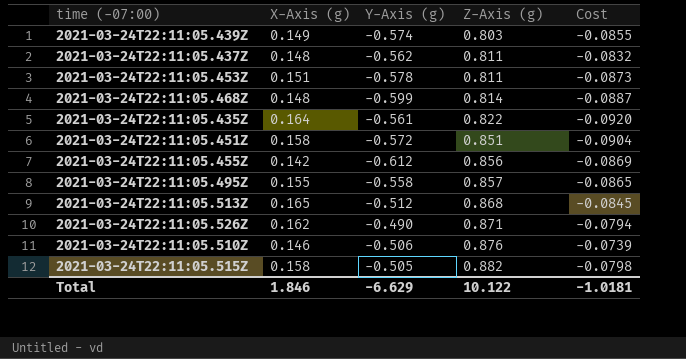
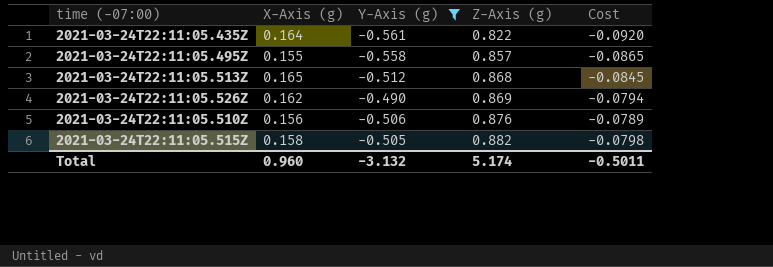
filter: none -> Y-Axis (g) >= -0.561
2021-03-24T22:11:05.526Z | Z-Axis (g): 0.871 -> 0.869
2021-03-24T22:11:05.510Z | X-Axis (g): 0.146 -> 0.156
2021-03-24T22:11:05.510Z | Cost: -0.0739 -> -0.0789
Total | X-Axis (g): 1.846 -> 0.960
Total | Y-Axis (g): -6.629 -> -3.132
Total | Z-Axis (g): 10.122 -> 5.174
Total | Cost: -1.0181 -> -0.5011

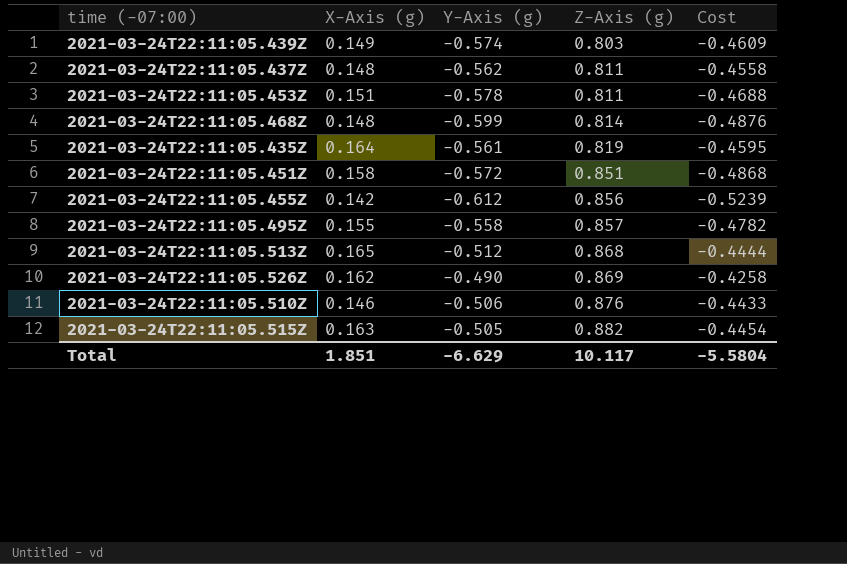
filter: Y-Axis (g) >= -0.561 -> none
column Cost | formula: [X-Axis (g)] * [Y-Axis (g)] -> [Y-Axis (g)] * [Z-Axis (g)]
2021-03-24T22:11:05.435Z | Z-Axis (g): 0.822 -> 0.819
2021-03-24T22:11:05.510Z | X-Axis (g): 0.156 -> 0.146
2021-03-24T22:11:05.515Z | X-Axis (g): 0.158 -> 0.163
Total | X-Axis (g): 0.960 -> 1.851
Total | Y-Axis (g): -3.132 -> -6.629
Total | Z-Axis (g): 5.174 -> 10.117
Total | Cost: -0.5011 -> -5.5804

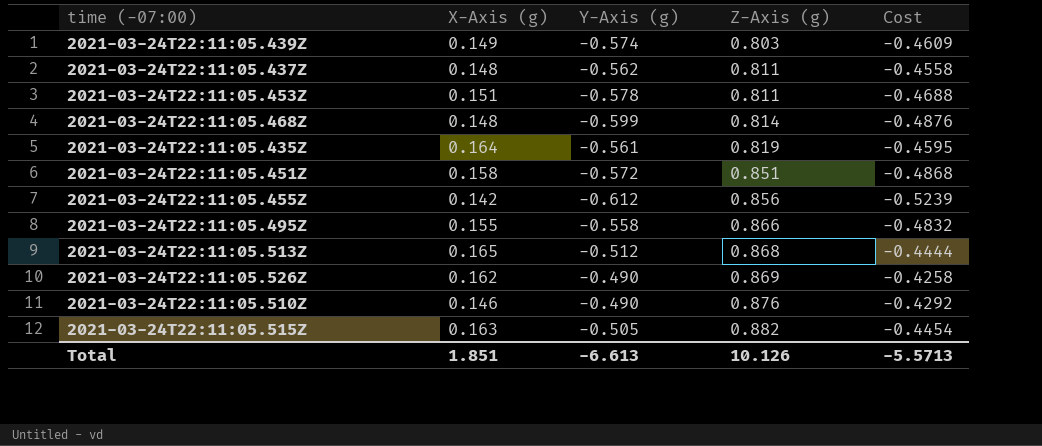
2021-03-24T22:11:05.495Z | Z-Axis (g): 0.857 -> 0.866
2021-03-24T22:11:05.495Z | Cost: -0.4782 -> -0.4832
2021-03-24T22:11:05.510Z | Y-Axis (g): -0.506 -> -0.490
2021-03-24T22:11:05.510Z | Cost: -0.4433 -> -0.4292
Total | Y-Axis (g): -6.629 -> -6.613
Total | Z-Axis (g): 10.117 -> 10.126
Total | Cost: -5.5804 -> -5.5713

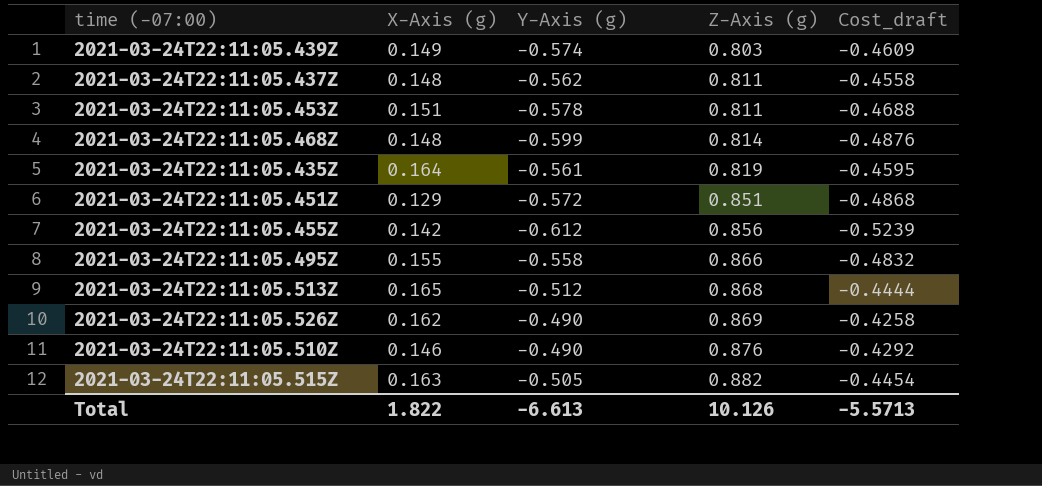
column name: Cost -> Cost_draft
2021-03-24T22:11:05.451Z | X-Axis (g): 0.158 -> 0.129
Total | X-Axis (g): 1.851 -> 1.822

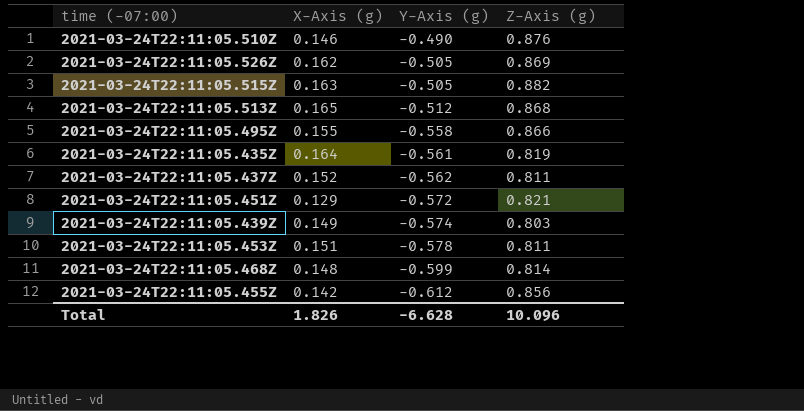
row order: Z-Axis (g) ascending -> Y-Axis (g) descending
column Cost_draft | formula: [Y-Axis (g)] * [Z-Axis (g)] -> none
2021-03-24T22:11:05.526Z | Y-Axis (g): -0.490 -> -0.505
2021-03-24T22:11:05.437Z | X-Axis (g): 0.148 -> 0.152
2021-03-24T22:11:05.451Z | Z-Axis (g): 0.851 -> 0.821
Total | X-Axis (g): 1.822 -> 1.826
Total | Y-Axis (g): -6.613 -> -6.628
Total | Z-Axis (g): 10.126 -> 10.096

